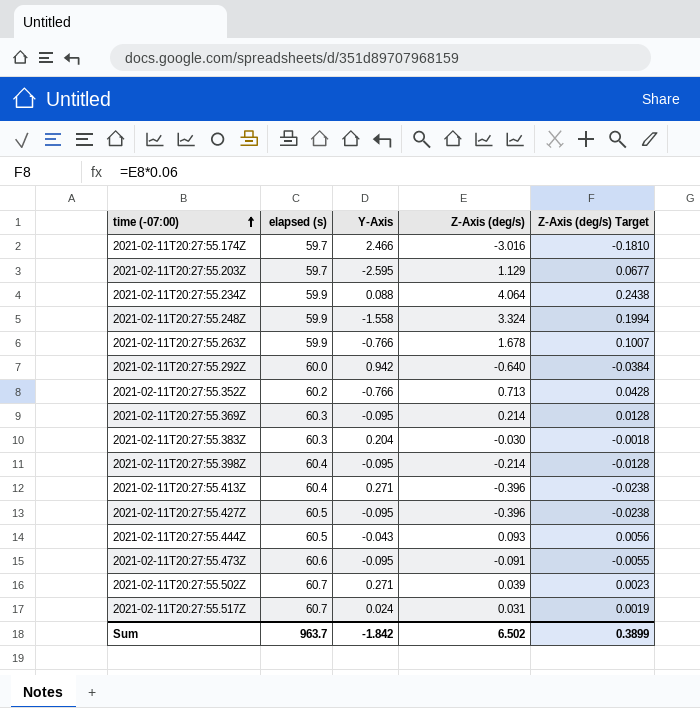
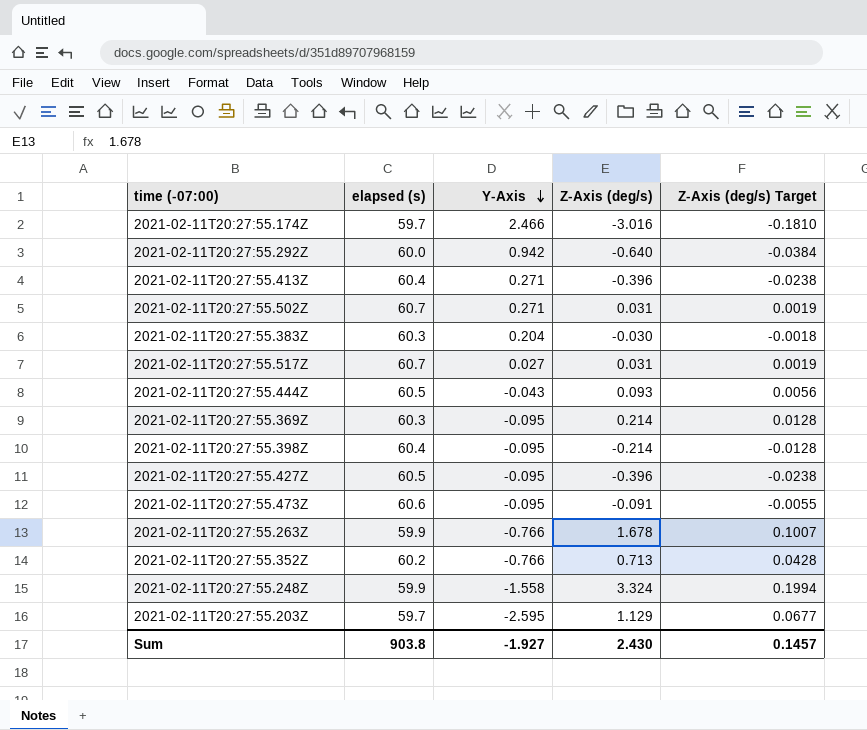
row order: time (-07:00) ascending -> Y-Axis descending
row 2021-02-11T20:27:55.234Z: 59.9 | 0.088 | 4.064 | 0.2438 -> none
2021-02-11T20:27:55.502Z | Z-Axis (deg/s): 0.039 -> 0.031
2021-02-11T20:27:55.502Z | Z-Axis (deg/s) Target: 0.0023 -> 0.0019
2021-02-11T20:27:55.517Z | Y-Axis: 0.024 -> 0.027
Sum | elapsed (s): 963.7 -> 903.8
Sum | Y-Axis: -1.842 -> -1.927
Sum | Z-Axis (deg/s): 6.502 -> 2.430
Sum | Z-Axis (deg/s) Target: 0.3899 -> 0.1457

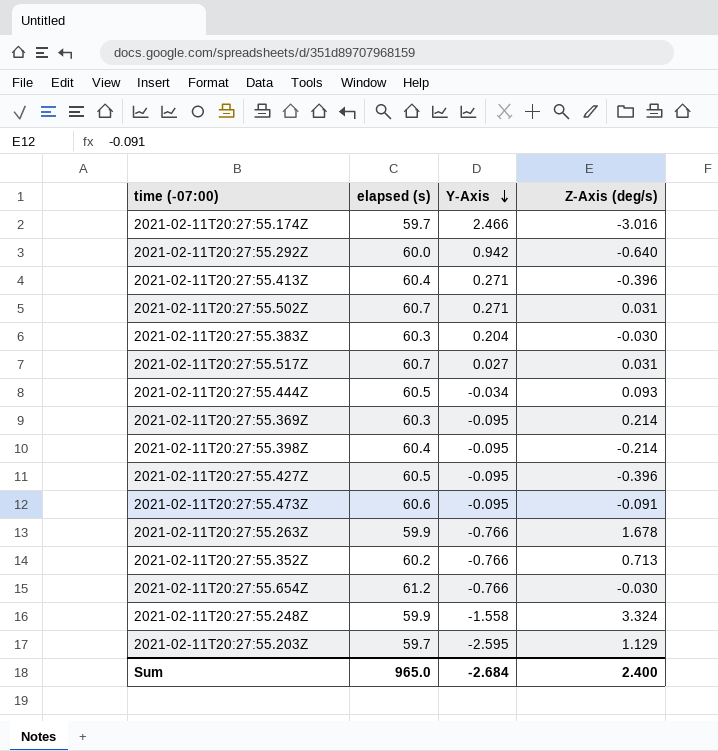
column Z-Axis (deg/s) Target | formula: [Z-Axis (deg/s)] * 0.06 -> none
2021-02-11T20:27:55.444Z | Y-Axis: -0.043 -> -0.034
row 2021-02-11T20:27:55.654Z: none -> 61.2 | -0.766 | -0.030
Sum | elapsed (s): 903.8 -> 965.0
Sum | Y-Axis: -1.927 -> -2.684
Sum | Z-Axis (deg/s): 2.430 -> 2.400

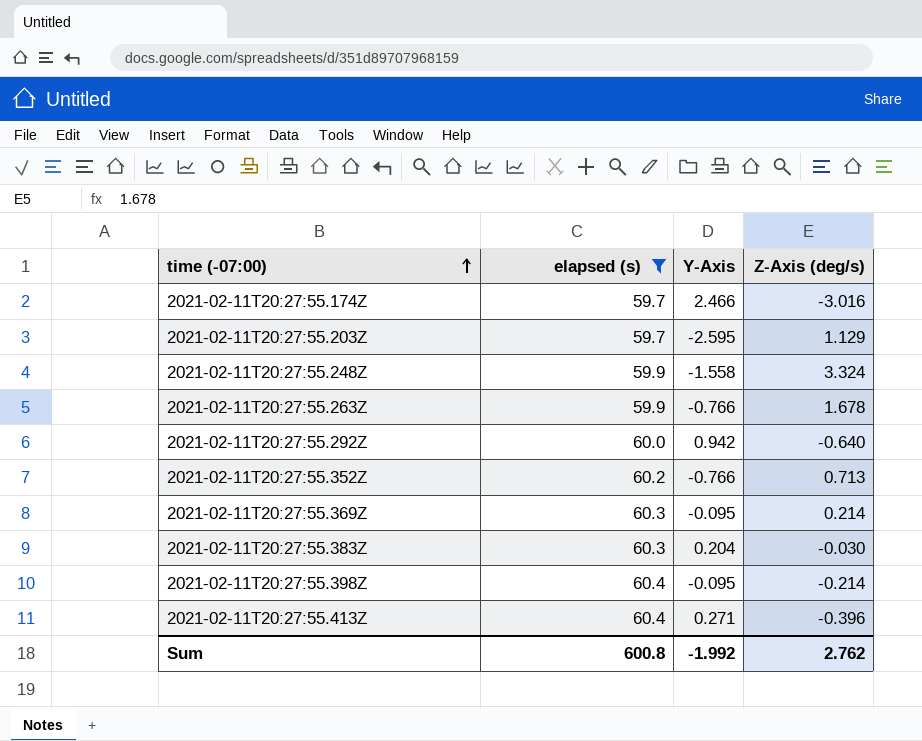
filter: none -> elapsed (s) <= 60.4
row order: Y-Axis descending -> time (-07:00) ascending
Sum | elapsed (s): 965.0 -> 600.8
Sum | Y-Axis: -2.684 -> -1.992
Sum | Z-Axis (deg/s): 2.400 -> 2.762

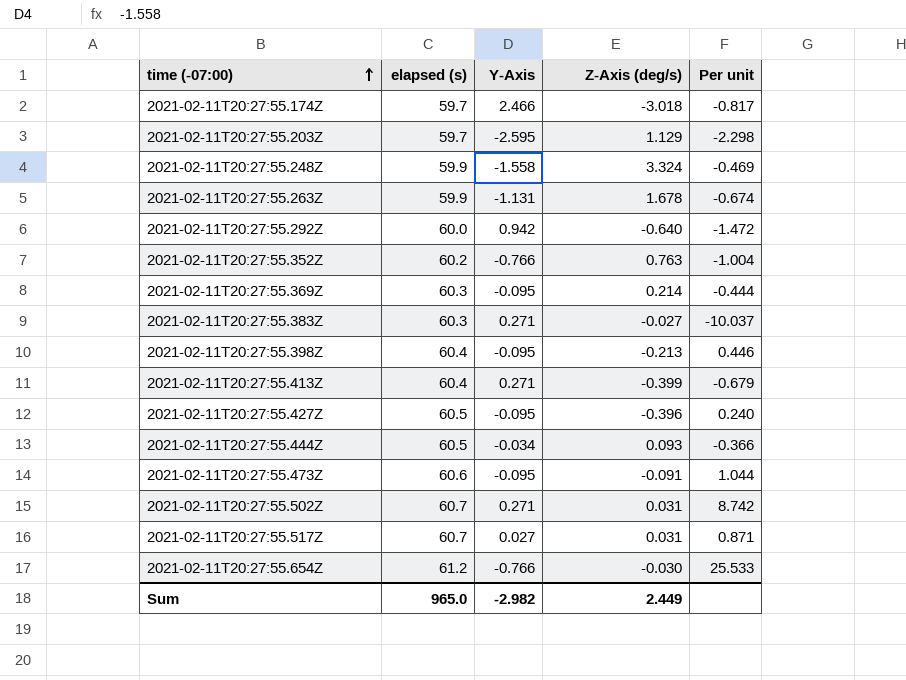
filter: elapsed (s) <= 60.4 -> none
column Per unit | formula: none -> [Y-Axis] / [Z-Axis (deg/s)]
2021-02-11T20:27:55.174Z | Z-Axis (deg/s): -3.016 -> -3.018
2021-02-11T20:27:55.263Z | Y-Axis: -0.766 -> -1.131
2021-02-11T20:27:55.352Z | Z-Axis (deg/s): 0.713 -> 0.763
2021-02-11T20:27:55.383Z | Y-Axis: 0.204 -> 0.271
2021-02-11T20:27:55.383Z | Z-Axis (deg/s): -0.030 -> -0.027
2021-02-11T20:27:55.398Z | Z-Axis (deg/s): -0.214 -> -0.213
2021-02-11T20:27:55.413Z | Z-Axis (deg/s): -0.396 -> -0.399
Sum | elapsed (s): 600.8 -> 965.0
Sum | Y-Axis: -1.992 -> -2.982
Sum | Z-Axis (deg/s): 2.762 -> 2.449

